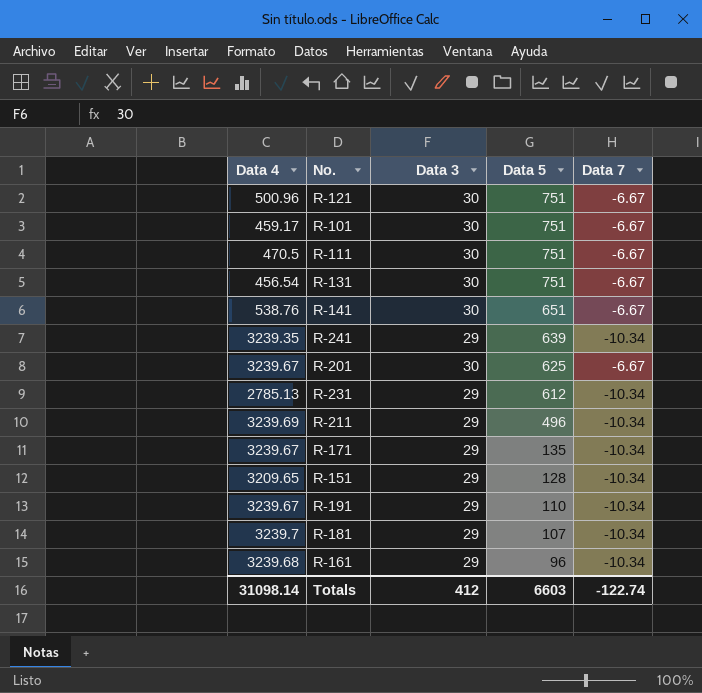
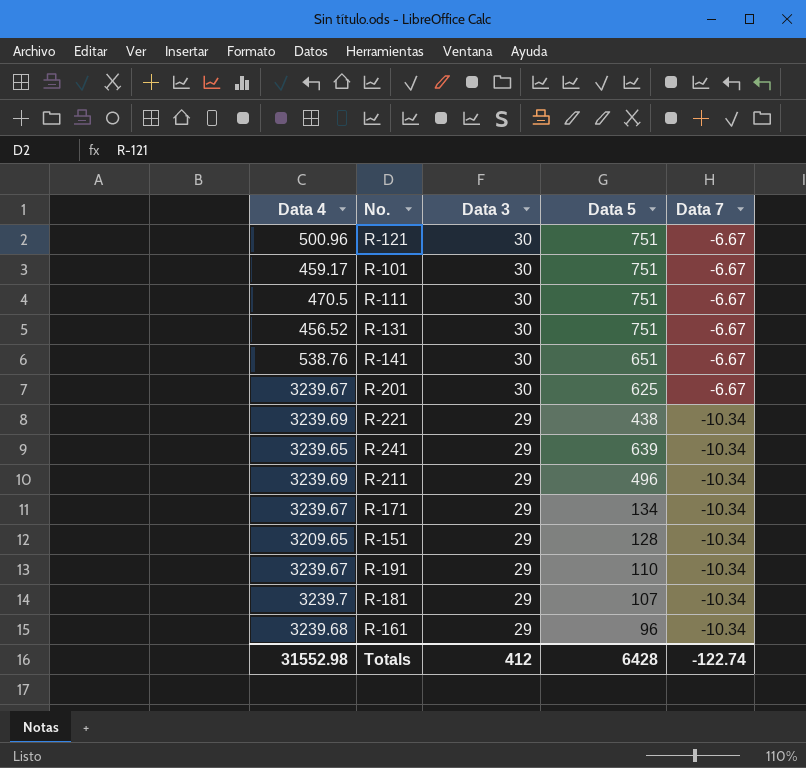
row order: Data 5 descending -> Data 3 descending
row R-231: 2785.13 | 29 | 612 | -10.34 -> none
R-131 | Data 4: 456.54 -> 456.52
row R-221: none -> 3239.69 | 29 | 438 | -10.34
R-241 | Data 4: 3239.35 -> 3239.65
R-171 | Data 5: 135 -> 134
Totals | Data 4: 31098.14 -> 31552.98
Totals | Data 5: 6603 -> 6428

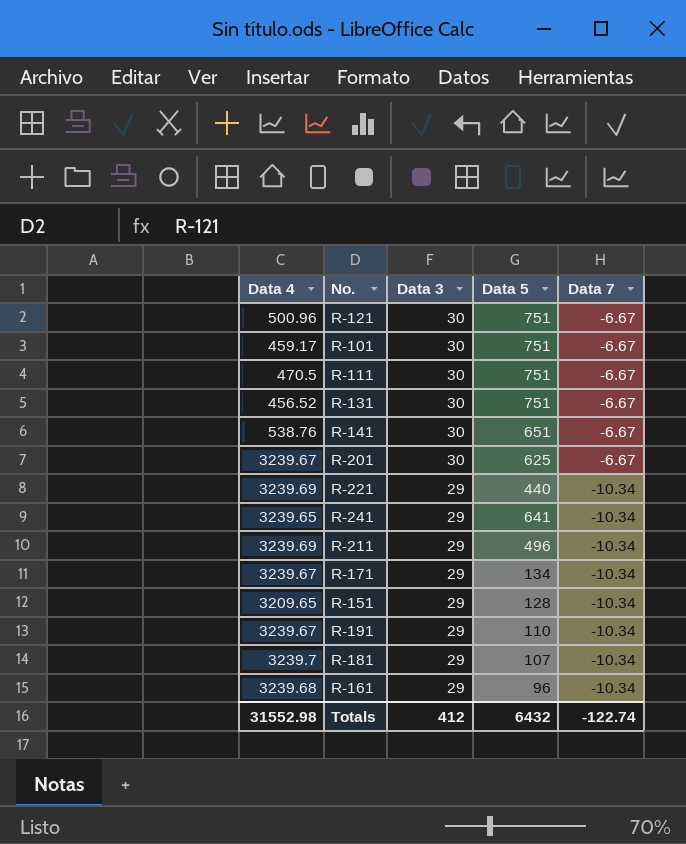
R-221 | Data 5: 438 -> 440
R-241 | Data 5: 639 -> 641
Totals | Data 5: 6428 -> 6432

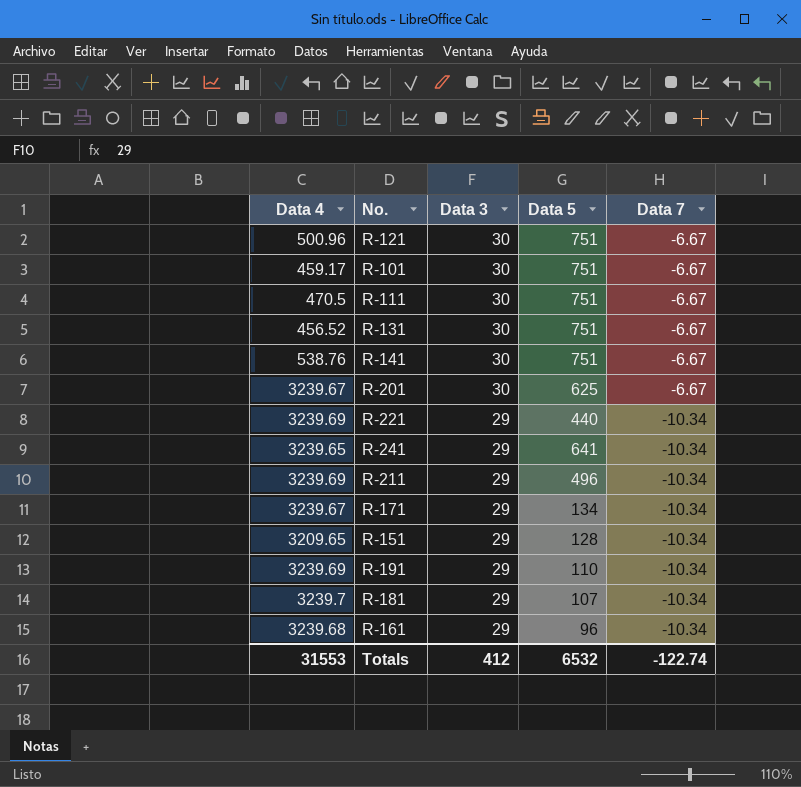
R-141 | Data 5: 651 -> 751
R-191 | Data 4: 3239.67 -> 3239.69
Totals | Data 4: 31552.98 -> 31553
Totals | Data 5: 6432 -> 6532

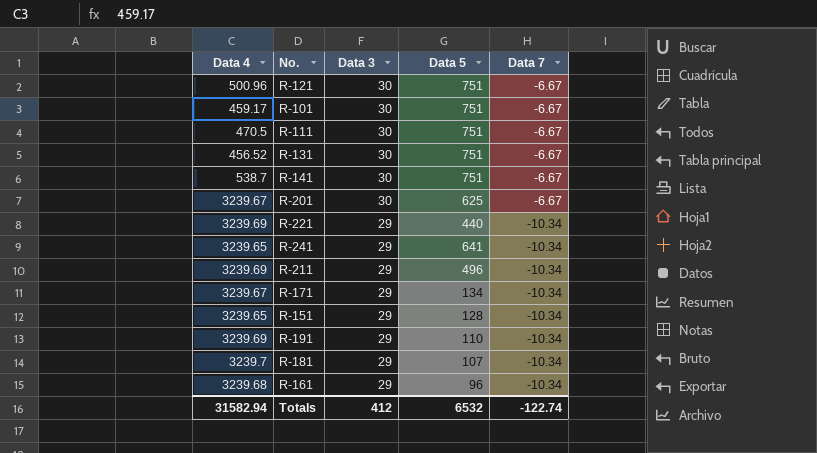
R-141 | Data 4: 538.76 -> 538.7
R-151 | Data 4: 3209.65 -> 3239.65
Totals | Data 4: 31553 -> 31582.94

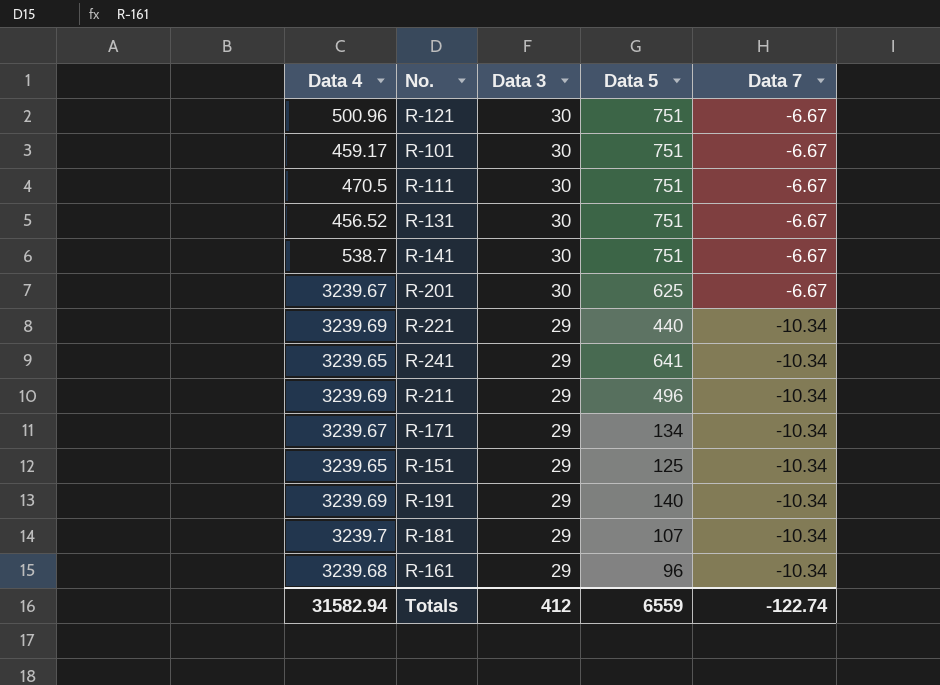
R-151 | Data 5: 128 -> 125
R-191 | Data 5: 110 -> 140
Totals | Data 5: 6532 -> 6559

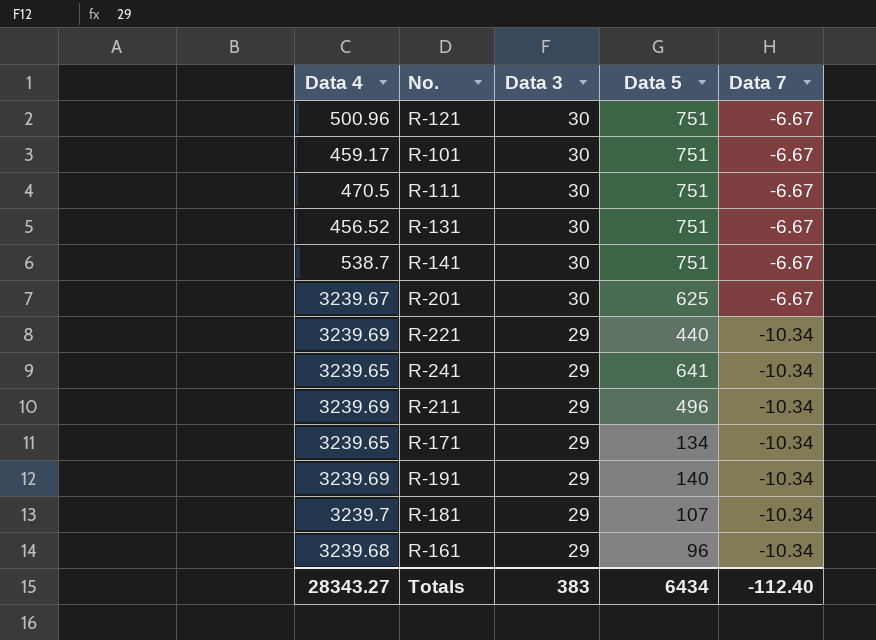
row R-151: 3239.65 | 29 | 125 | -10.34 -> none
R-171 | Data 4: 3239.67 -> 3239.65
Totals | Data 4: 31582.94 -> 28343.27
Totals | Data 3: 412 -> 383
Totals | Data 5: 6559 -> 6434
Totals | Data 7: -122.74 -> -112.40

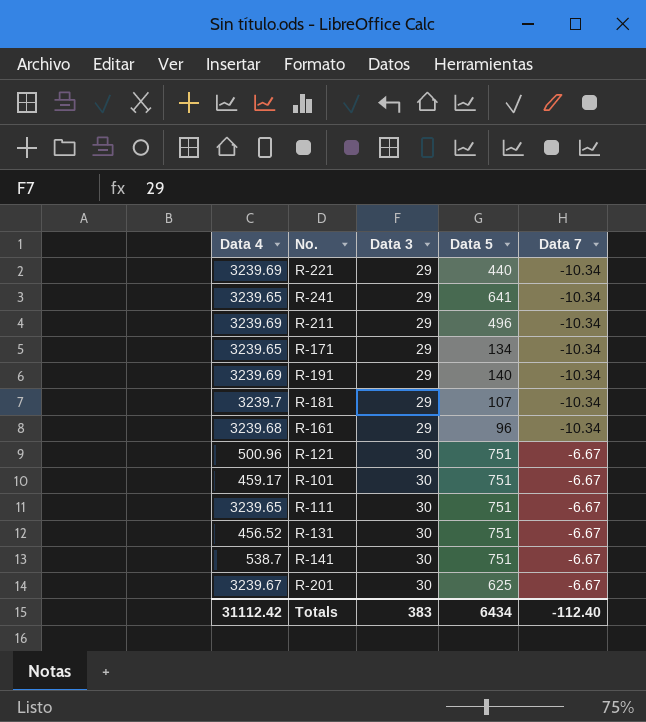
row order: Data 3 descending -> Data 3 ascending
R-111 | Data 4: 470.5 -> 3239.65
Totals | Data 4: 28343.27 -> 31112.42

